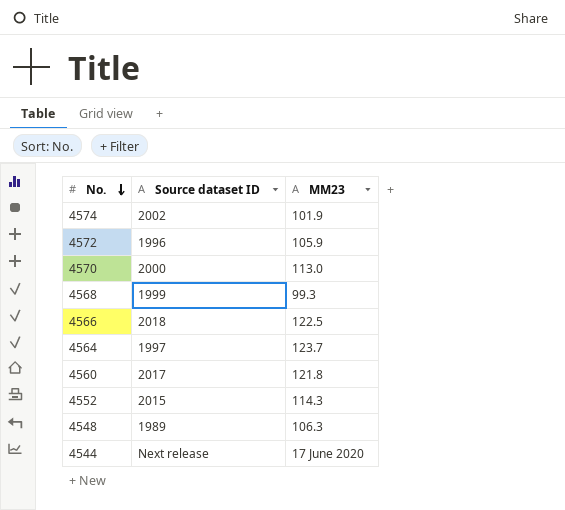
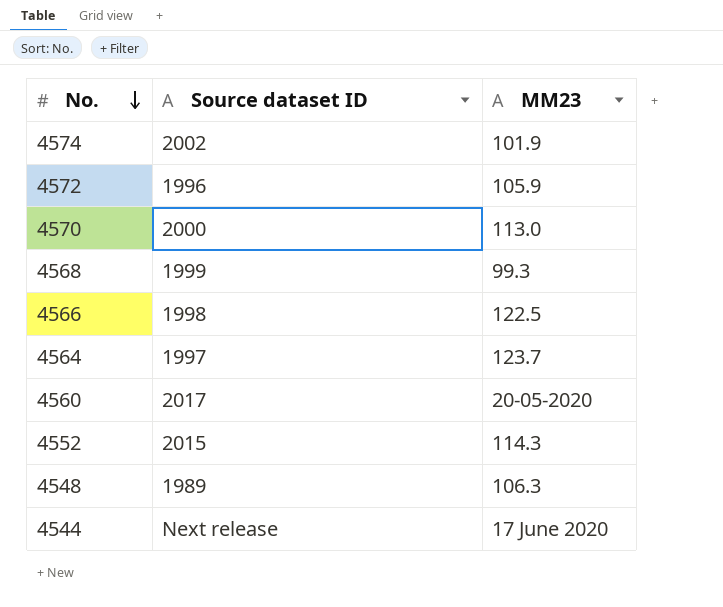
4566 | Source dataset ID: 2018 -> 1998
4560 | MM23: 121.8 -> 20-05-2020

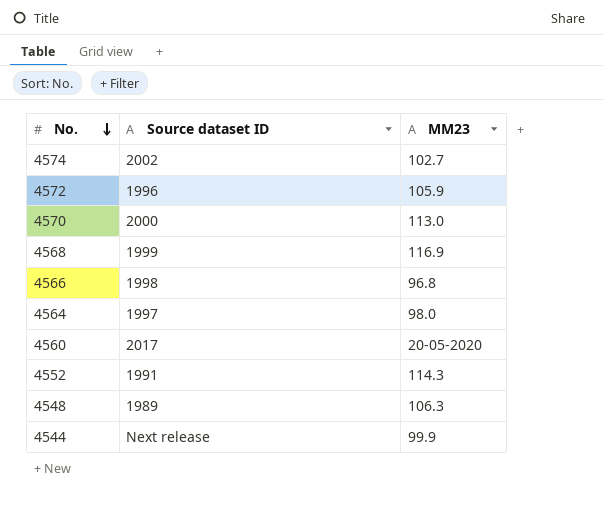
4574 | MM23: 101.9 -> 102.7
4568 | MM23: 99.3 -> 116.9
4566 | MM23: 122.5 -> 96.8
4564 | MM23: 123.7 -> 98.0
4552 | Source dataset ID: 2015 -> 1991
4544 | MM23: 17 June 2020 -> 99.9

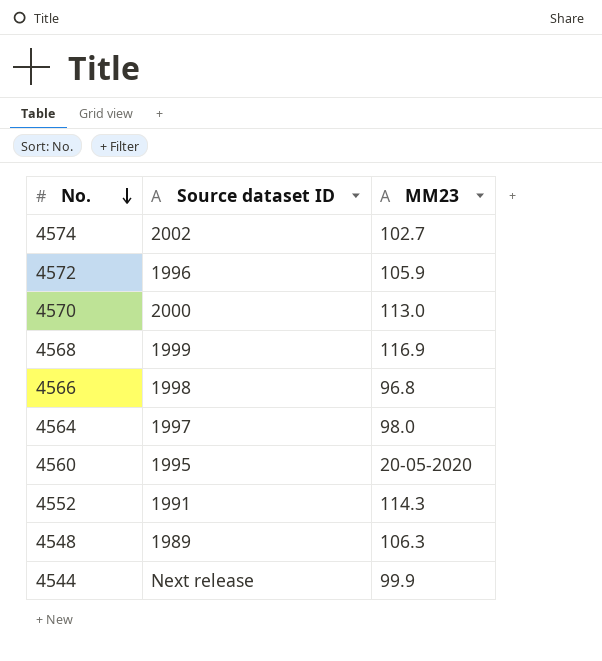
4560 | Source dataset ID: 2017 -> 1995

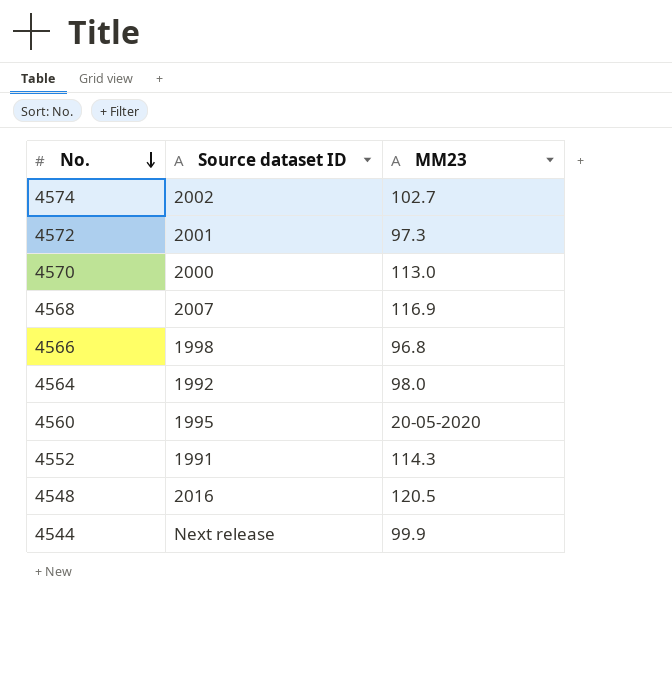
4572 | Source dataset ID: 1996 -> 2001
4572 | MM23: 105.9 -> 97.3
4568 | Source dataset ID: 1999 -> 2007
4564 | Source dataset ID: 1997 -> 1992
4548 | Source dataset ID: 1989 -> 2016
4548 | MM23: 106.3 -> 120.5

